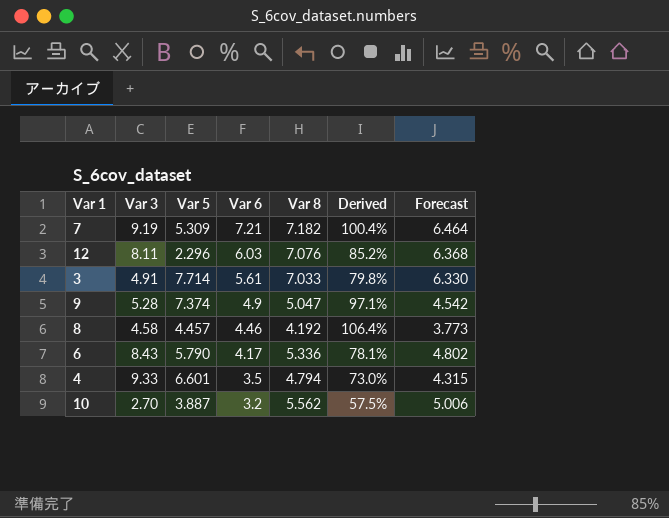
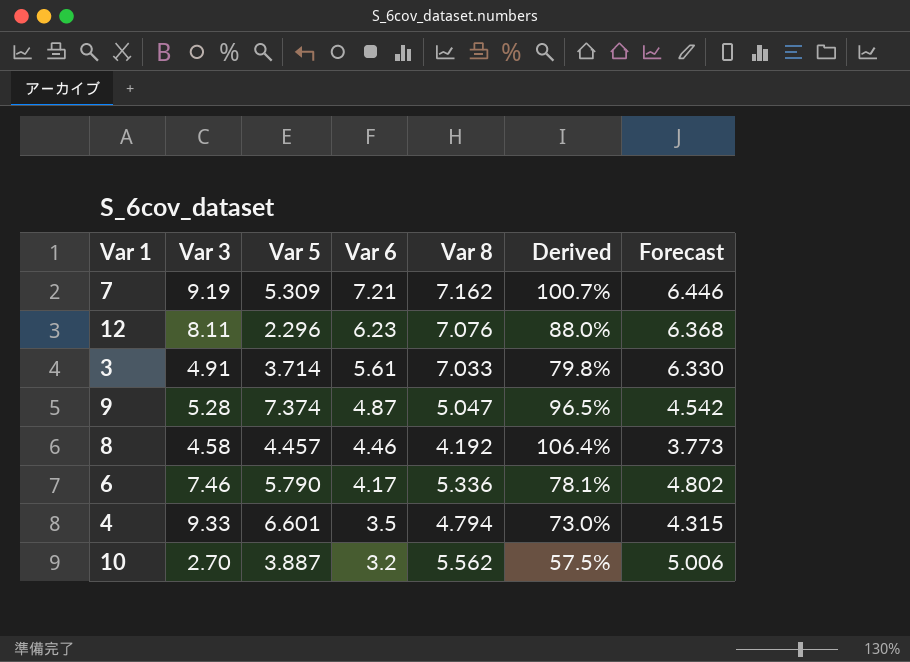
7 | Var 8: 7.182 -> 7.162
7 | Derived: 100.4% -> 100.7%
7 | Forecast: 6.464 -> 6.446
12 | Var 6: 6.03 -> 6.23
12 | Derived: 85.2% -> 88.0%
3 | Var 5: 7.714 -> 3.714
9 | Var 6: 4.9 -> 4.87
9 | Derived: 97.1% -> 96.5%
6 | Var 3: 8.43 -> 7.46

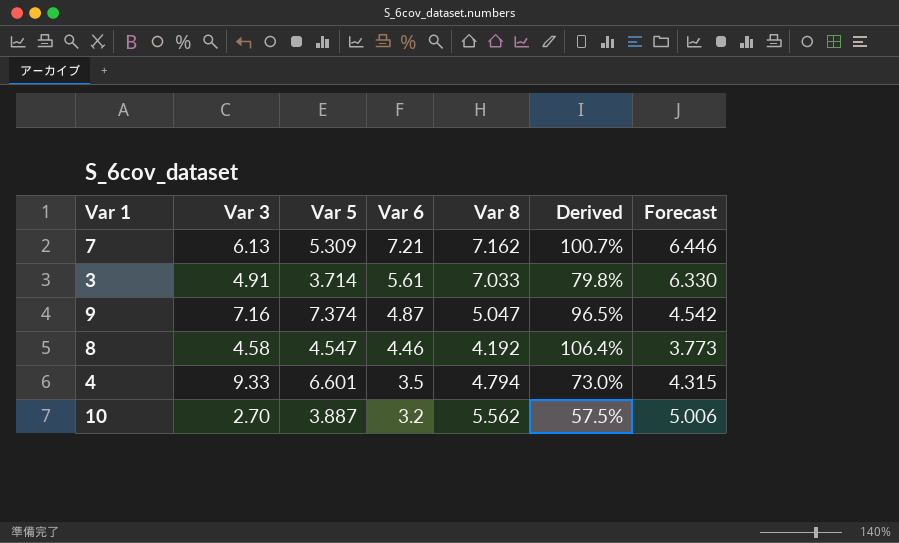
row 12: 8.11 | 2.296 | 6.23 | 7.076 | 88.0% | 6.368 -> none
row 6: 7.46 | 5.790 | 4.17 | 5.336 | 78.1% | 4.802 -> none
7 | Var 3: 9.19 -> 6.13
9 | Var 3: 5.28 -> 7.16
8 | Var 5: 4.457 -> 4.547

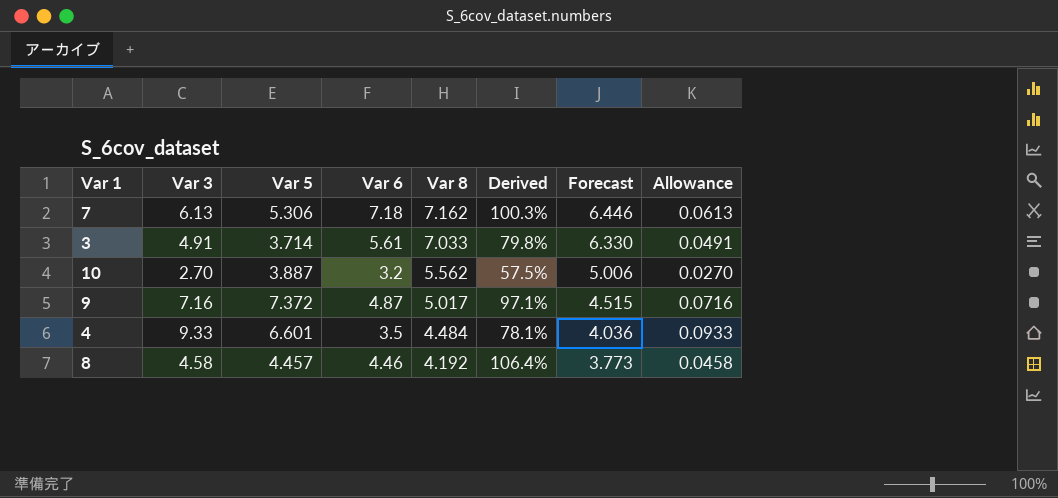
row order: Var 6 descending -> Var 8 descending
column Allowance | formula: none -> [Var 3] * 0.01
7 | Var 5: 5.309 -> 5.306
7 | Var 6: 7.21 -> 7.18
7 | Derived: 100.7% -> 100.3%
9 | Var 5: 7.374 -> 7.372
9 | Var 8: 5.047 -> 5.017
9 | Derived: 96.5% -> 97.1%
9 | Forecast: 4.542 -> 4.515
4 | Var 8: 4.794 -> 4.484
4 | Derived: 73.0% -> 78.1%
4 | Forecast: 4.315 -> 4.036
8 | Var 5: 4.547 -> 4.457

